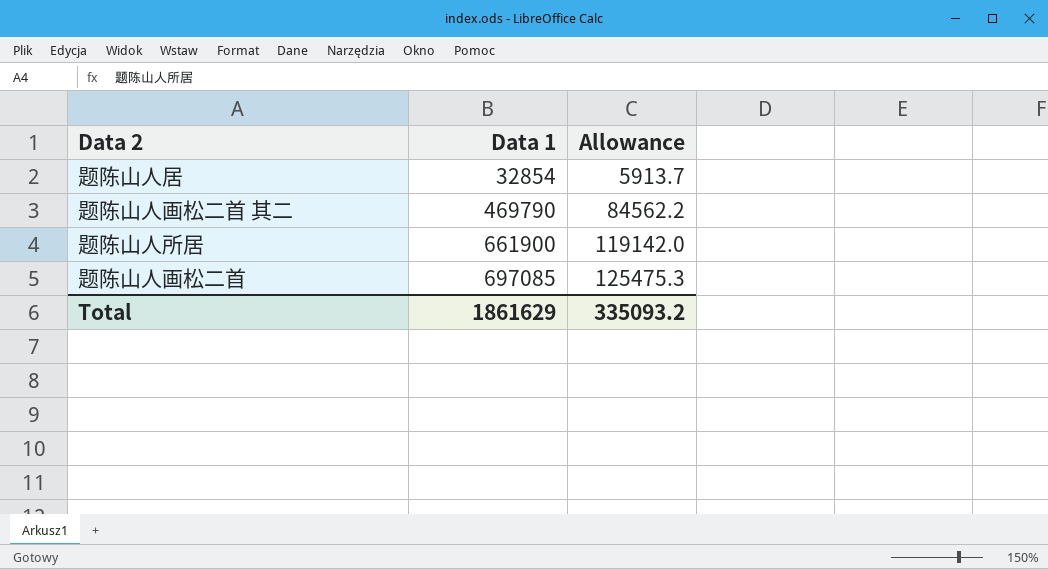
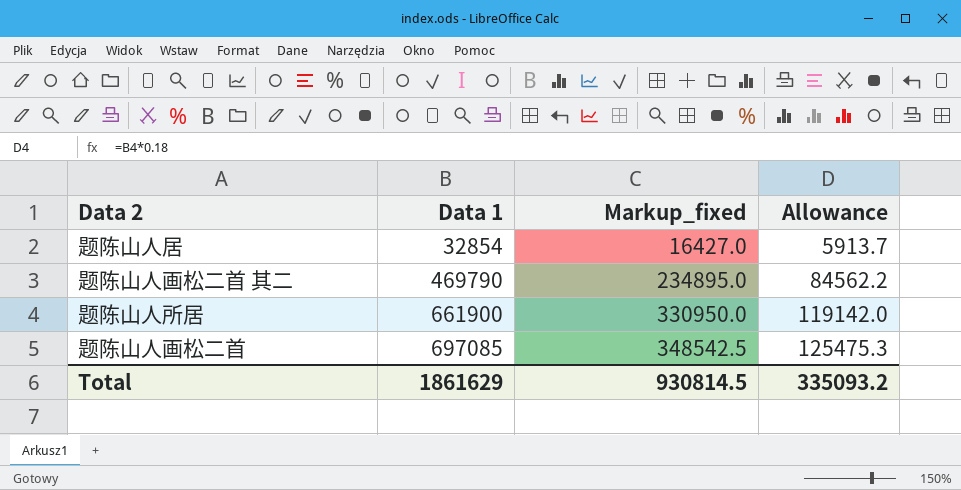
column Markup_fixed | formula: none -> [Data 1] * 0.5

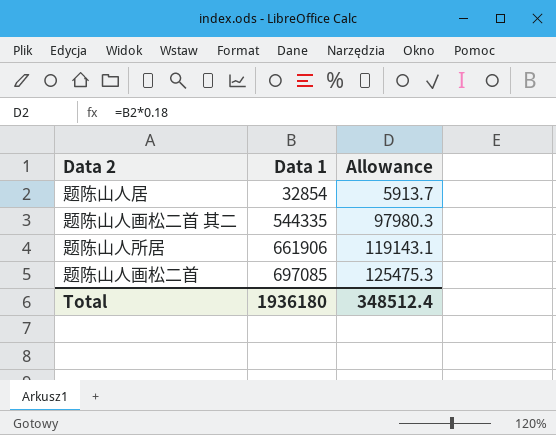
column Markup_fixed | formula: [Data 1] * 0.5 -> none
题陈山人画松二首 其二 | Data 1: 469790 -> 544335
题陈山人画松二首 其二 | Allowance: 84562.2 -> 97980.3
题陈山人所居 | Data 1: 661900 -> 661906
题陈山人所居 | Allowance: 119142.0 -> 119143.1
Total | Data 1: 1861629 -> 1936180
Total | Allowance: 335093.2 -> 348512.4

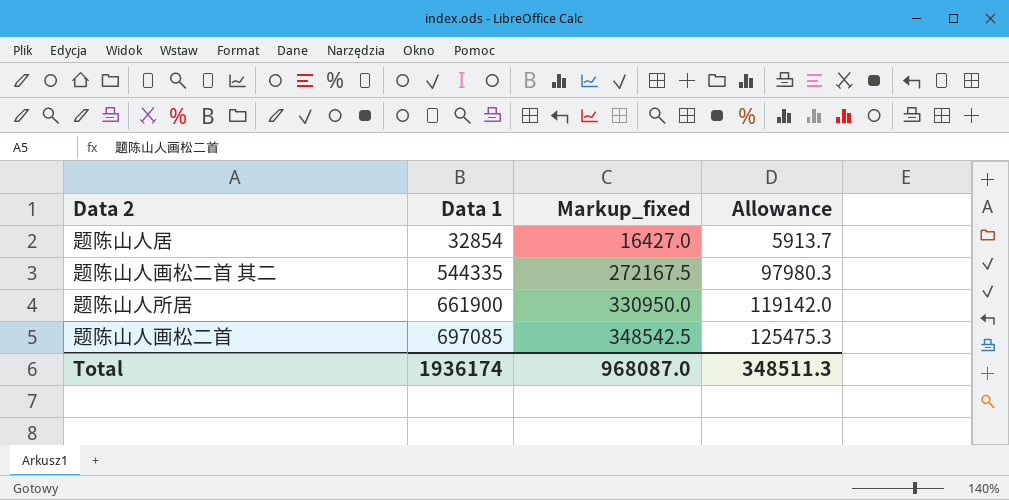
column Markup_fixed | formula: none -> [Data 1] * 0.5
题陈山人所居 | Data 1: 661906 -> 661900
题陈山人所居 | Allowance: 119143.1 -> 119142.0
Total | Data 1: 1936180 -> 1936174
Total | Allowance: 348512.4 -> 348511.3

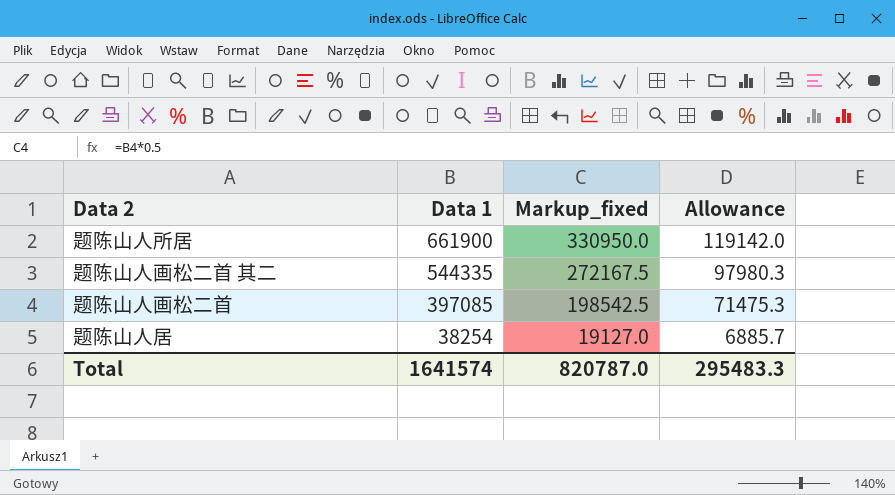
row order: Data 1 ascending -> Data 1 descending
题陈山人画松二首 | Data 1: 697085 -> 397085
题陈山人画松二首 | Markup_fixed: 348542.5 -> 198542.5
题陈山人画松二首 | Allowance: 125475.3 -> 71475.3
题陈山人居 | Data 1: 32854 -> 38254
题陈山人居 | Markup_fixed: 16427.0 -> 19127.0
题陈山人居 | Allowance: 5913.7 -> 6885.7
Total | Data 1: 1936174 -> 1641574
Total | Markup_fixed: 968087.0 -> 820787.0
Total | Allowance: 348511.3 -> 295483.3

